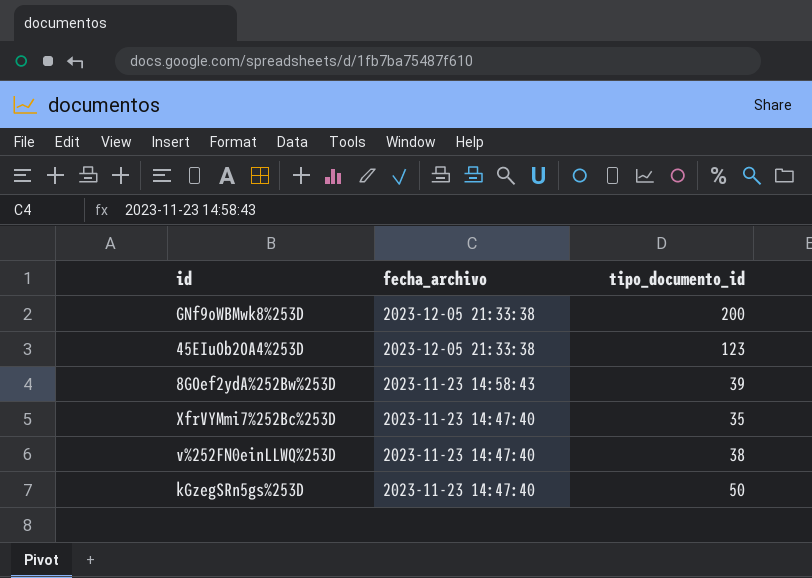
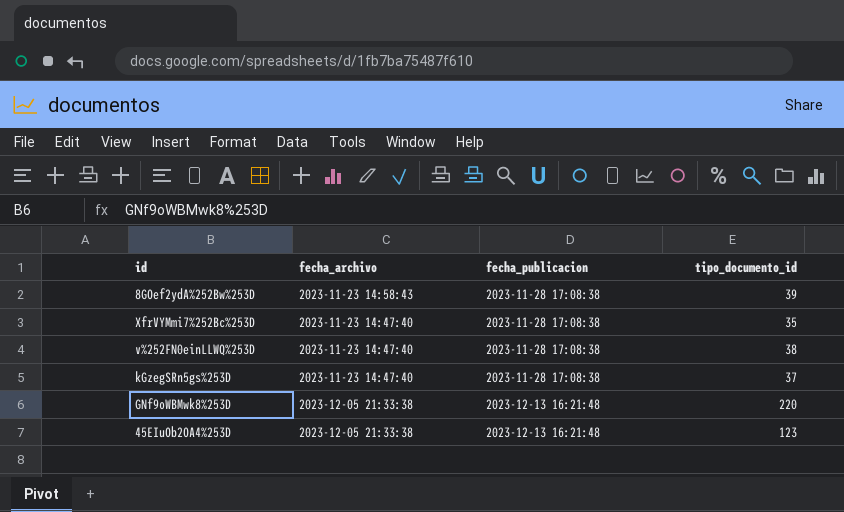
row order: fecha_archivo descending -> fecha_publicacion ascending
column fecha_publicacion | position: none -> 3
kGzegSRn5gs%253D | tipo_documento_id: 50 -> 37
GNf9oWBMwk8%253D | tipo_documento_id: 200 -> 220

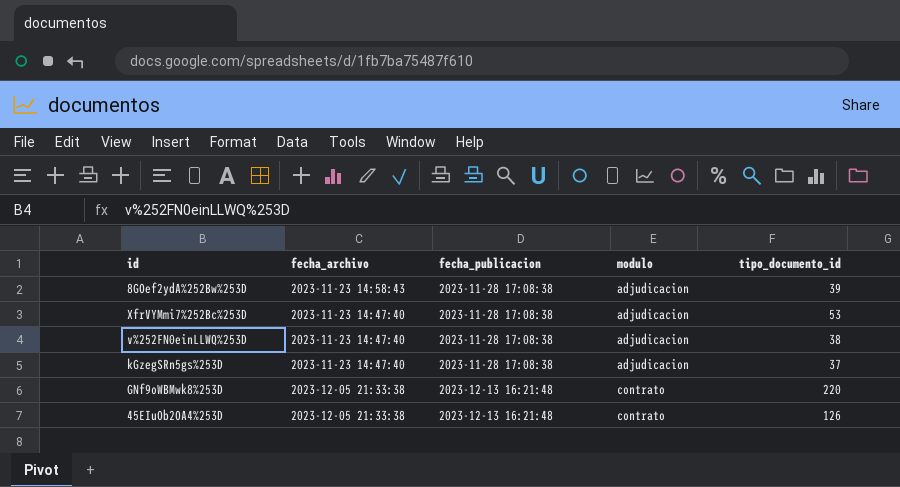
column modulo | position: none -> 4
XfrVYMmi7%252Bc%253D | tipo_documento_id: 35 -> 53
45EIuOb2OA4%253D | tipo_documento_id: 123 -> 126

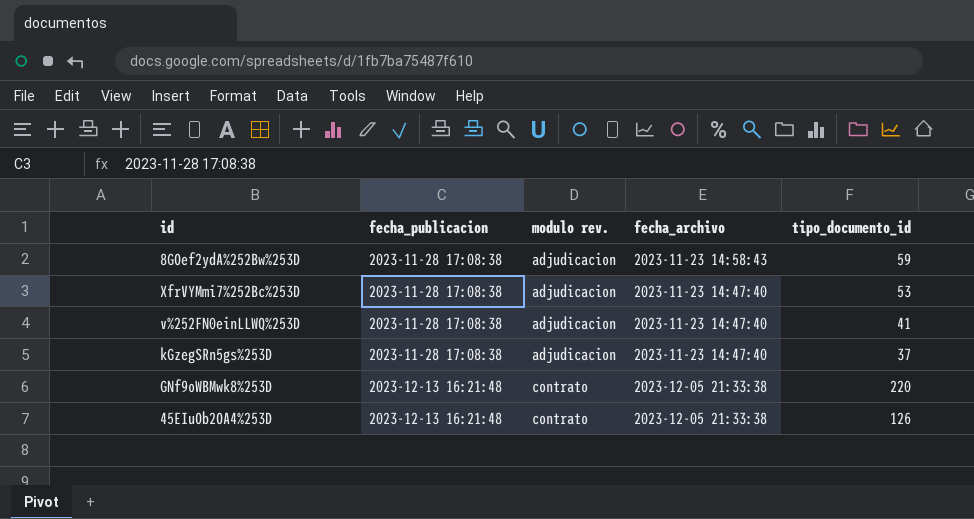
column name: modulo -> modulo rev.
column fecha_archivo | position: 2 -> 4
8GOef2ydA%252Bw%253D | tipo_documento_id: 39 -> 59
v%252FN0einLLWQ%253D | tipo_documento_id: 38 -> 41

